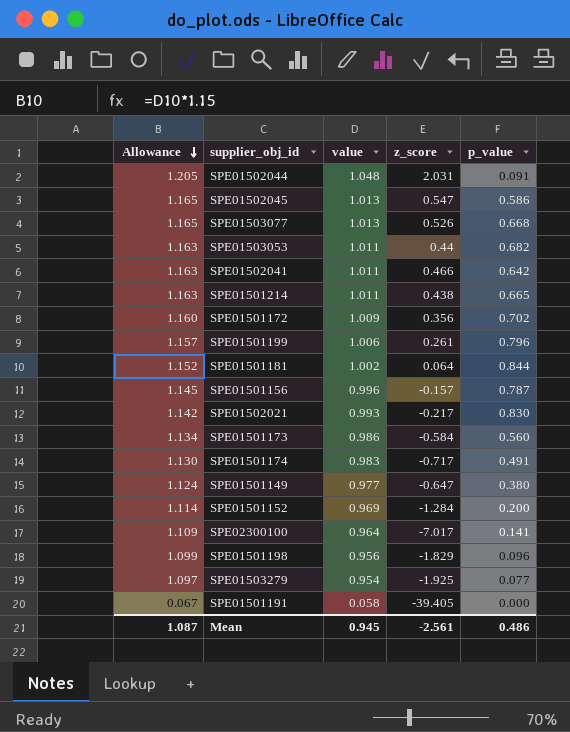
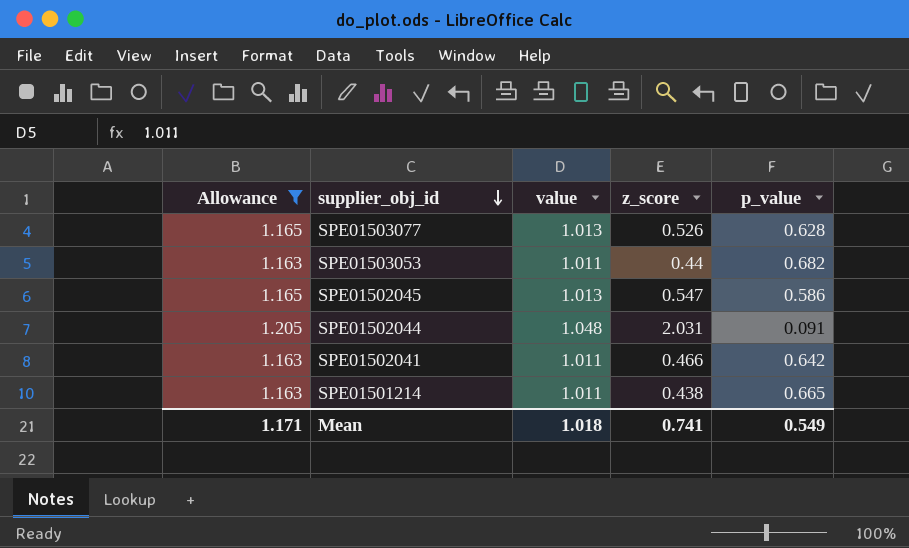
filter: none -> Allowance >= 1.163
row order: Allowance descending -> supplier_obj_id descending
SPE01503077 | p_value: 0.668 -> 0.628
Mean | Allowance: 1.087 -> 1.171
Mean | value: 0.945 -> 1.018
Mean | z_score: -2.561 -> 0.741
Mean | p_value: 0.486 -> 0.549

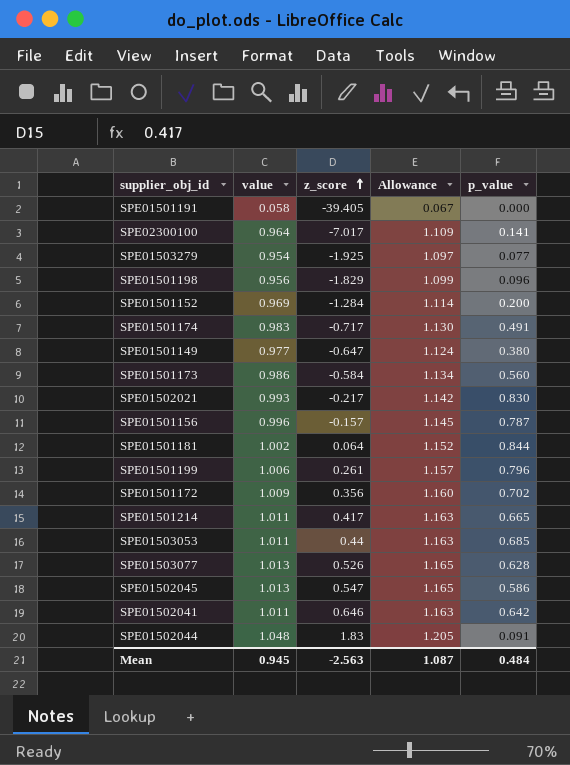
filter: Allowance >= 1.163 -> none
row order: supplier_obj_id descending -> z_score ascending
column Allowance | position: 1 -> 4
SPE01501214 | z_score: 0.438 -> 0.417
SPE01503053 | p_value: 0.682 -> 0.685
SPE01502041 | z_score: 0.466 -> 0.646
SPE01502044 | z_score: 2.031 -> 1.83
Mean | value: 1.018 -> 0.945
Mean | z_score: 0.741 -> -2.563
Mean | Allowance: 1.171 -> 1.087
Mean | p_value: 0.549 -> 0.484

